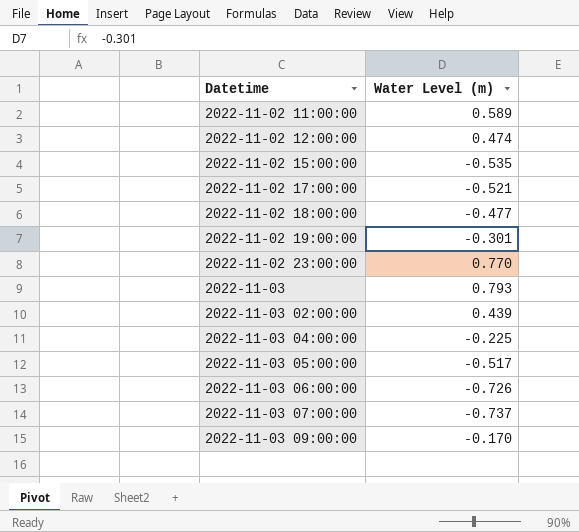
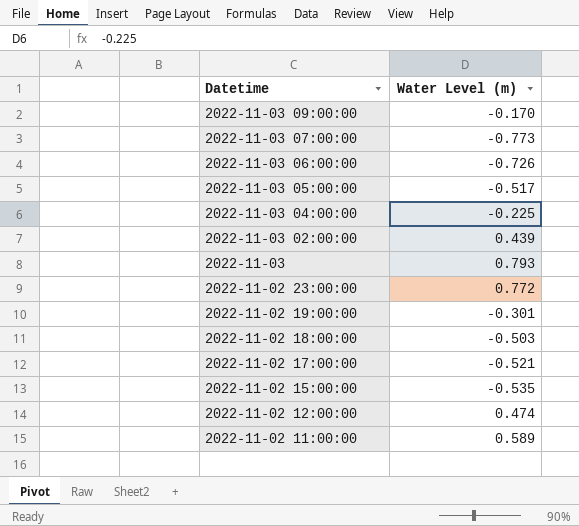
row order: Datetime ascending -> Datetime descending
2022-11-03 07:00:00 | Water Level (m): -0.737 -> -0.773
2022-11-02 23:00:00 | Water Level (m): 0.770 -> 0.772
2022-11-02 18:00:00 | Water Level (m): -0.477 -> -0.503

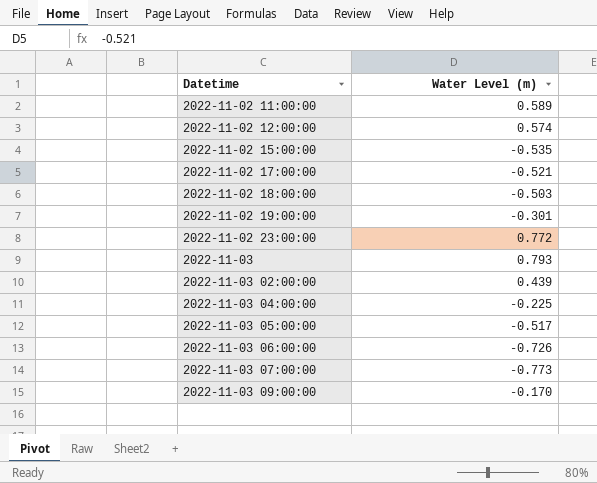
row order: Datetime descending -> Datetime ascending
2022-11-02 12:00:00 | Water Level (m): 0.474 -> 0.574

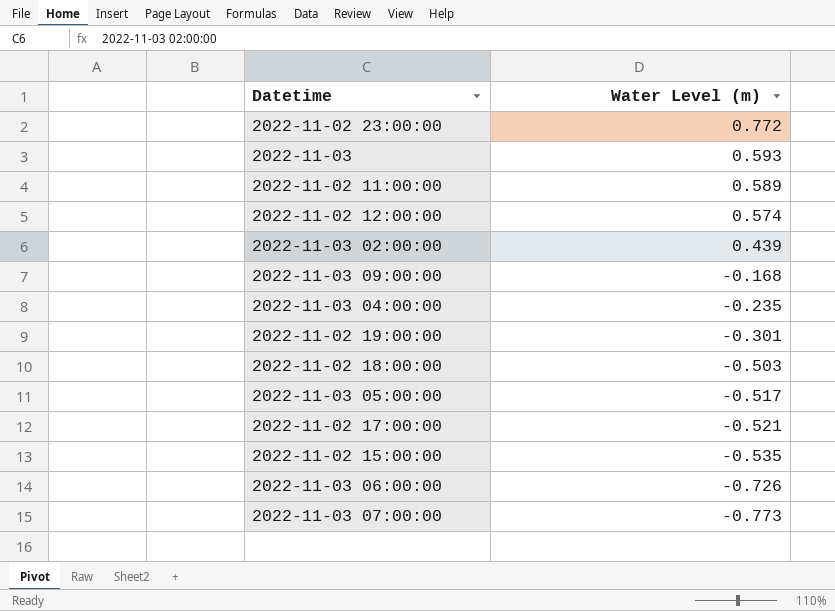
row order: Datetime ascending -> Water Level (m) descending
2022-11-03 | Water Level (m): 0.793 -> 0.593
2022-11-03 09:00:00 | Water Level (m): -0.170 -> -0.168
2022-11-03 04:00:00 | Water Level (m): -0.225 -> -0.235

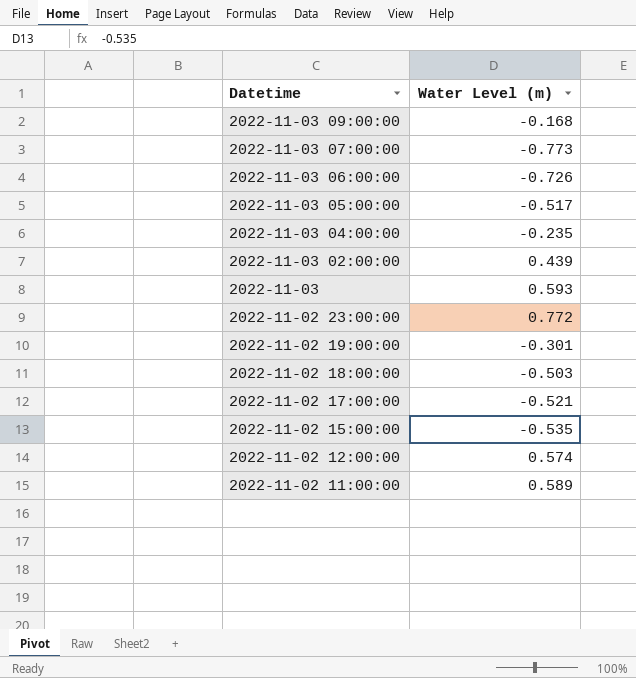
row order: Water Level (m) descending -> Datetime descending

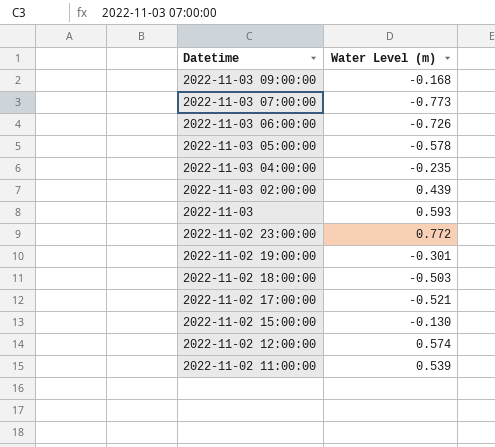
2022-11-03 05:00:00 | Water Level (m): -0.517 -> -0.578
2022-11-02 15:00:00 | Water Level (m): -0.535 -> -0.130
2022-11-02 11:00:00 | Water Level (m): 0.589 -> 0.539

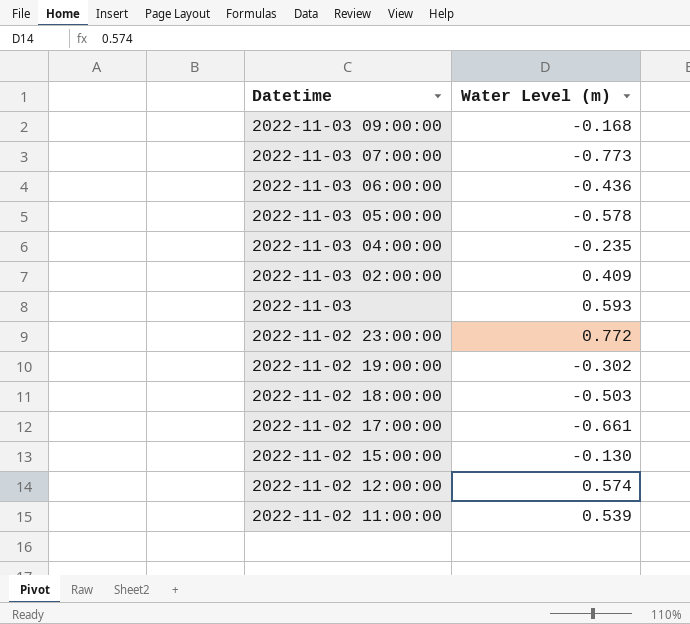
2022-11-03 06:00:00 | Water Level (m): -0.726 -> -0.436
2022-11-03 02:00:00 | Water Level (m): 0.439 -> 0.409
2022-11-02 19:00:00 | Water Level (m): -0.301 -> -0.302
2022-11-02 17:00:00 | Water Level (m): -0.521 -> -0.661

